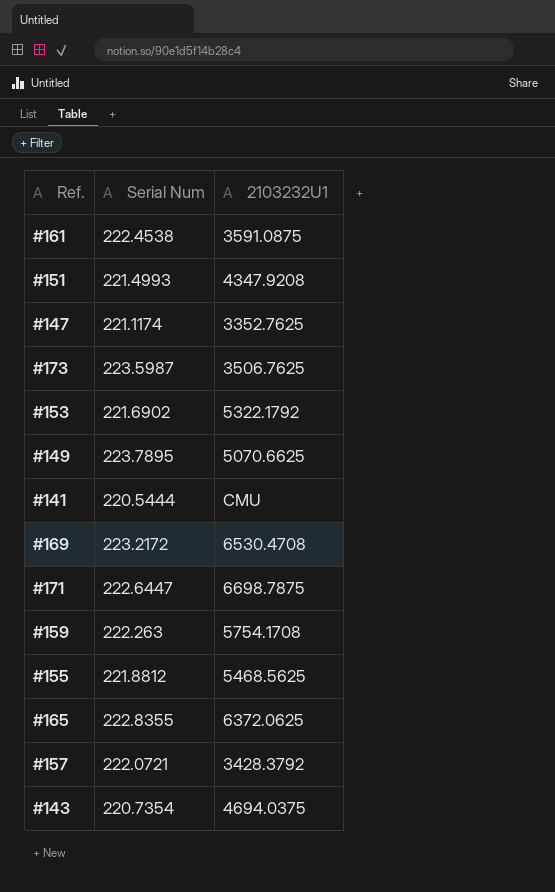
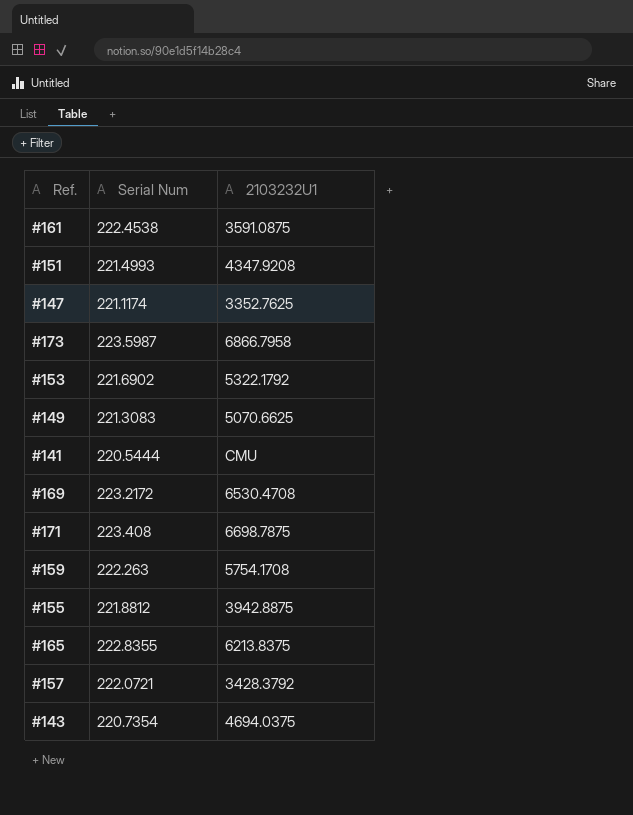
#173 | 2103232U1: 3506.7625 -> 6866.7958
#149 | Serial Num: 223.7895 -> 221.3083
#171 | Serial Num: 222.6447 -> 223.408
#155 | 2103232U1: 5468.5625 -> 3942.8875
#165 | 2103232U1: 6372.0625 -> 6213.8375

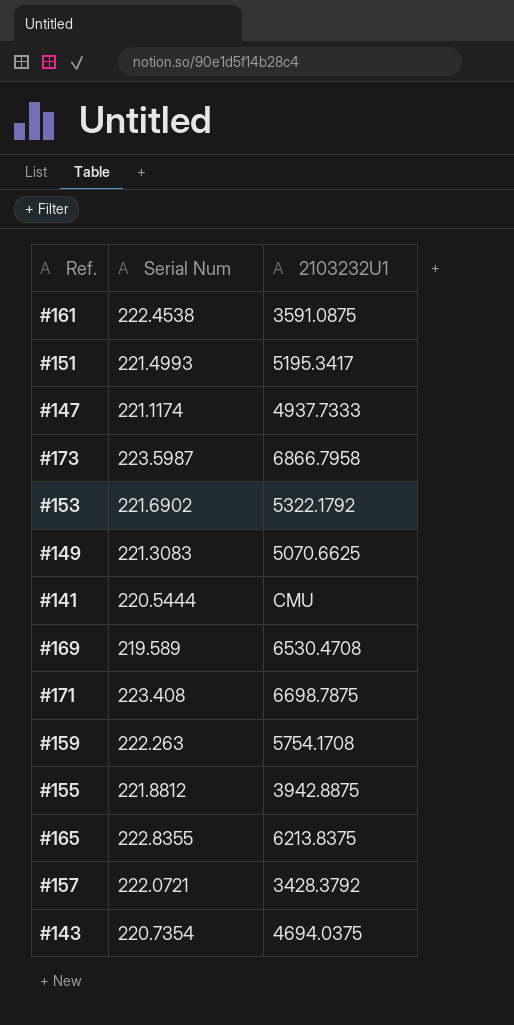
#151 | 2103232U1: 4347.9208 -> 5195.3417
#147 | 2103232U1: 3352.7625 -> 4937.7333
#169 | Serial Num: 223.2172 -> 219.589

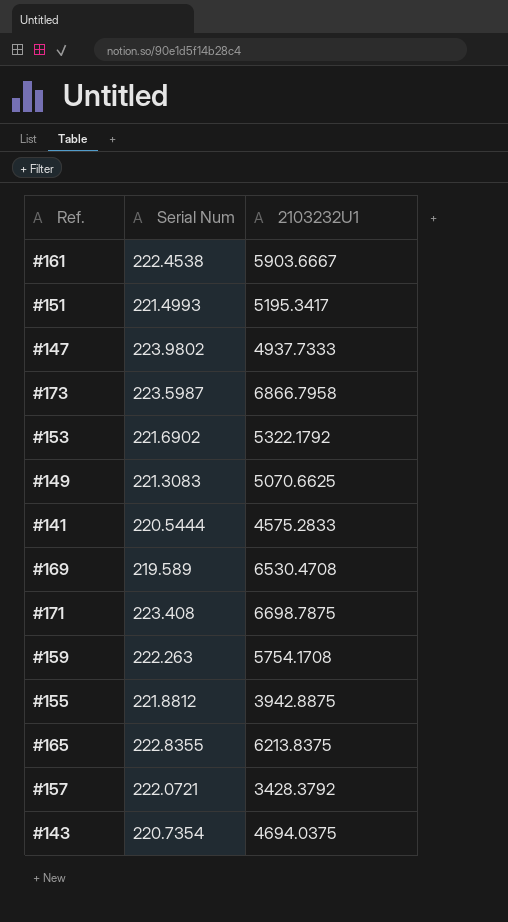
#161 | 2103232U1: 3591.0875 -> 5903.6667
#147 | Serial Num: 221.1174 -> 223.9802
#141 | 2103232U1: CMU -> 4575.2833

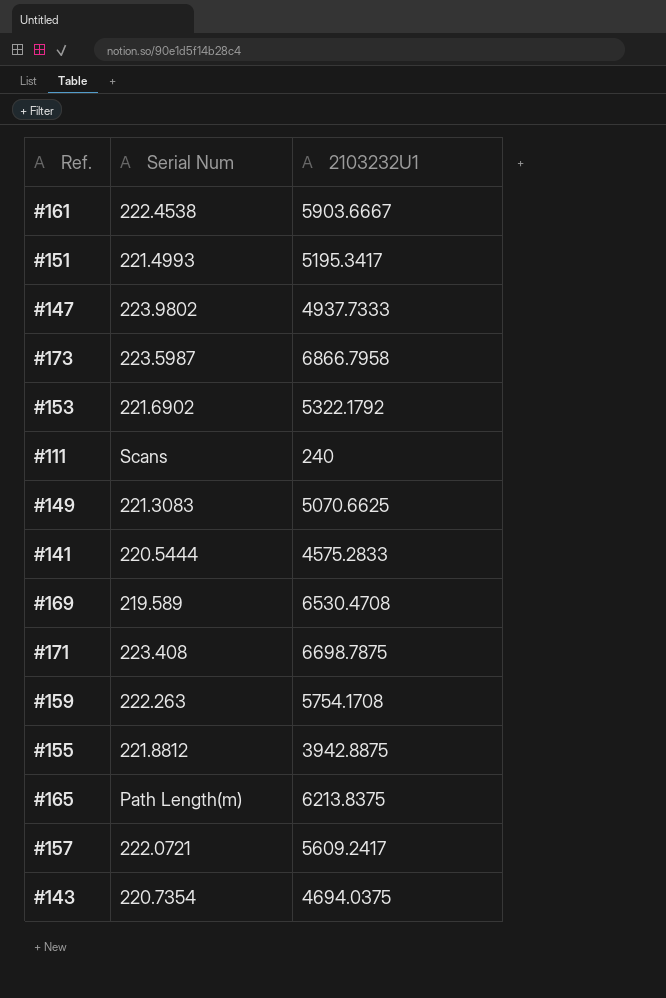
row #111: none -> Scans | 240
#165 | Serial Num: 222.8355 -> Path Length(m)
#157 | 2103232U1: 3428.3792 -> 5609.2417

